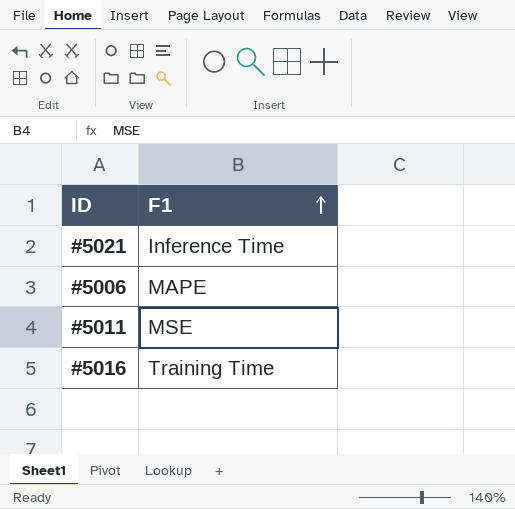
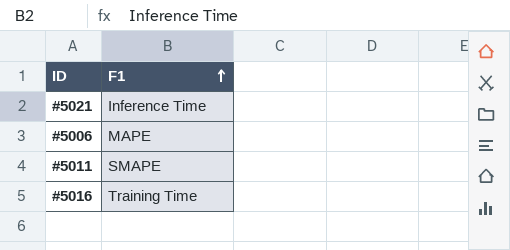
#5011 | F1: MSE -> SMAPE

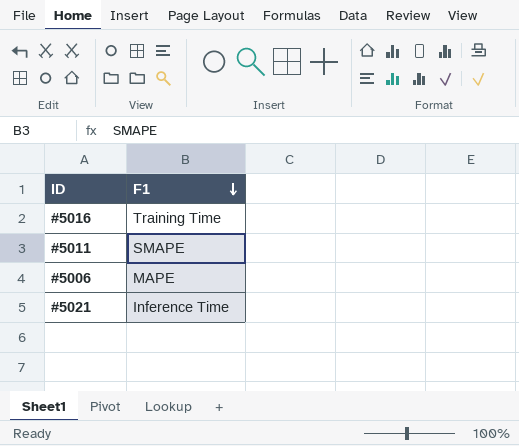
row order: F1 ascending -> F1 descending

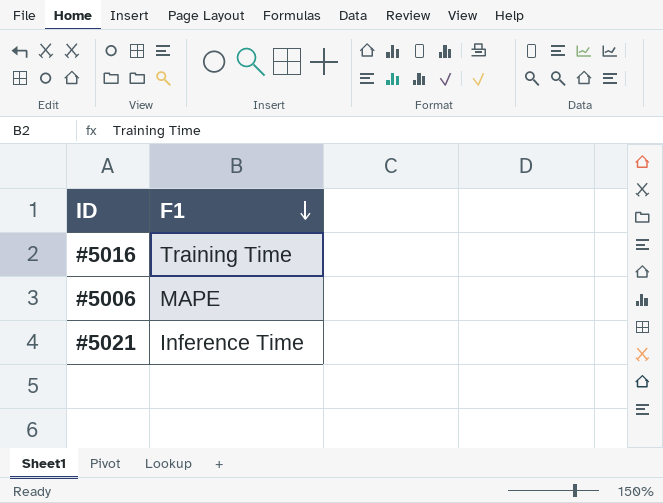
row #5011: SMAPE -> none

